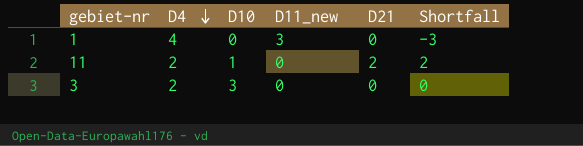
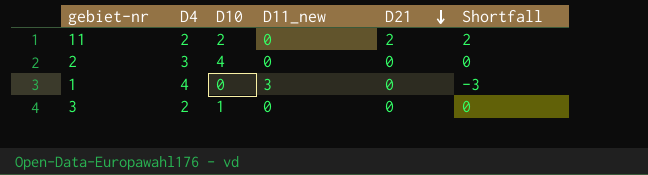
row order: D4 descending -> D21 descending
11 | D10: 1 -> 2
row 2: none -> 3 | 4 | 0 | 0 | 0
3 | D10: 3 -> 1

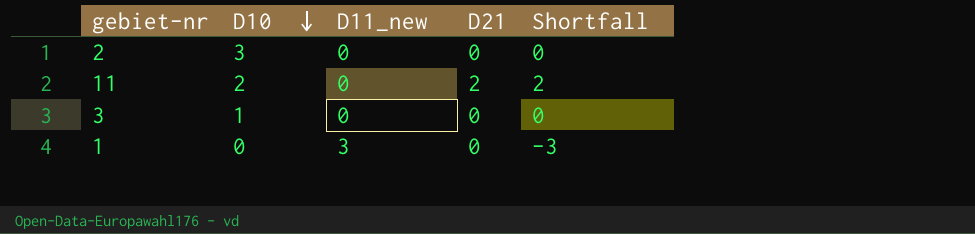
row order: D21 descending -> D10 descending
column D4 | position: 2 -> none
2 | D10: 4 -> 3

